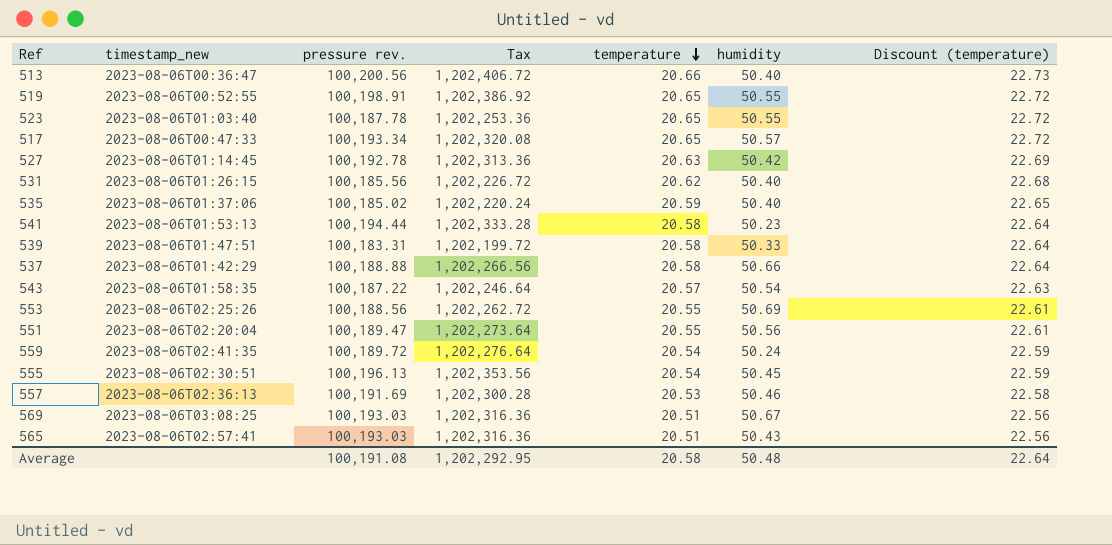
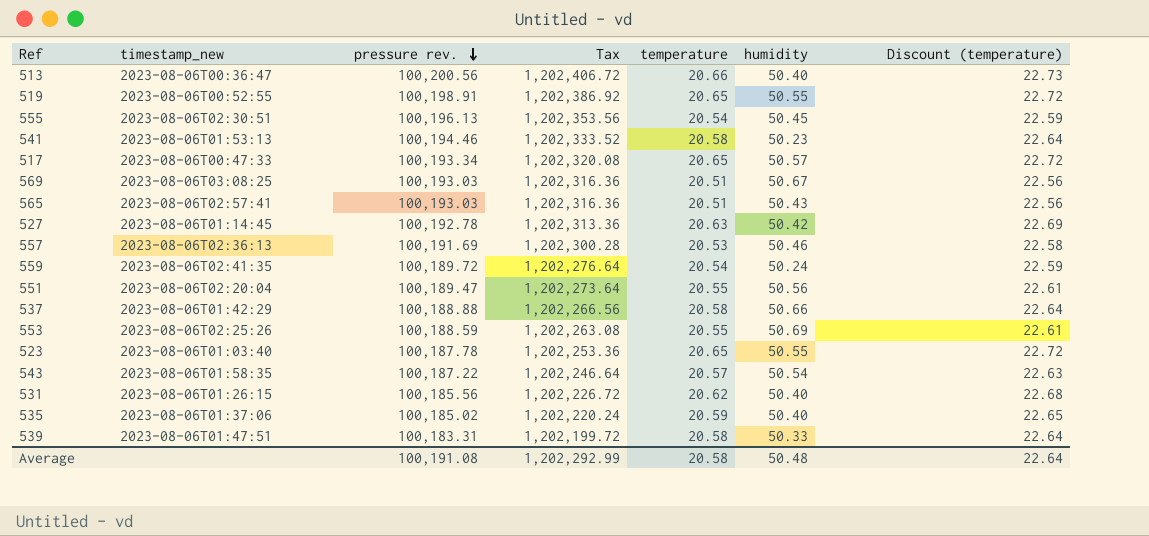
row order: temperature descending -> pressure rev. descending
541 | pressure rev.: 100,194.44 -> 100,194.46
541 | Tax: 1,202,333.28 -> 1,202,333.52
553 | pressure rev.: 100,188.56 -> 100,188.59
553 | Tax: 1,202,262.72 -> 1,202,263.08
Average | Tax: 1,202,292.95 -> 1,202,292.99

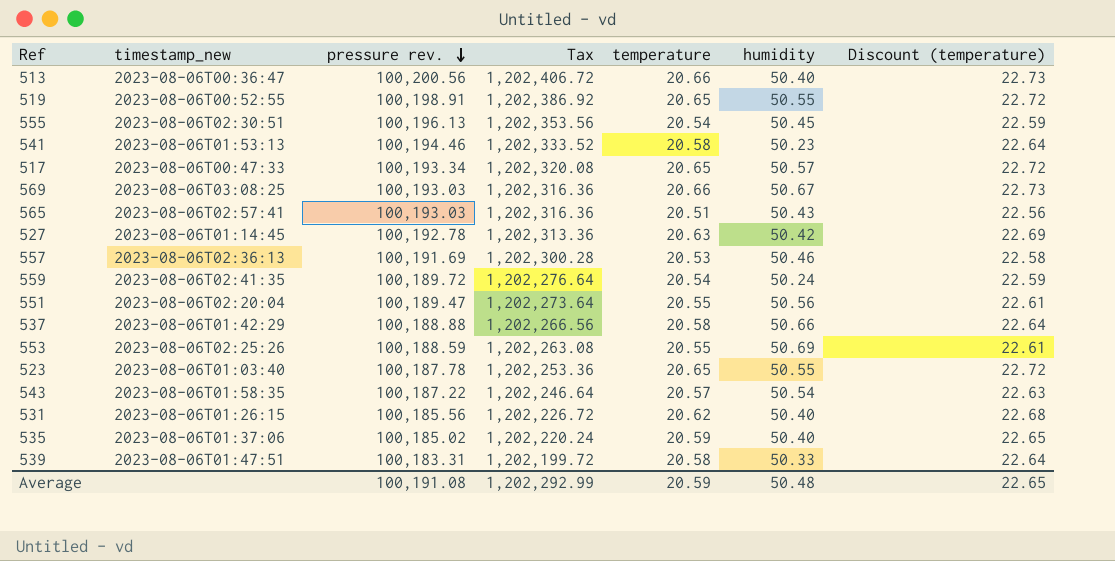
569 | temperature: 20.51 -> 20.66
569 | Discount (temperature): 22.56 -> 22.73
Average | temperature: 20.58 -> 20.59
Average | Discount (temperature): 22.64 -> 22.65

